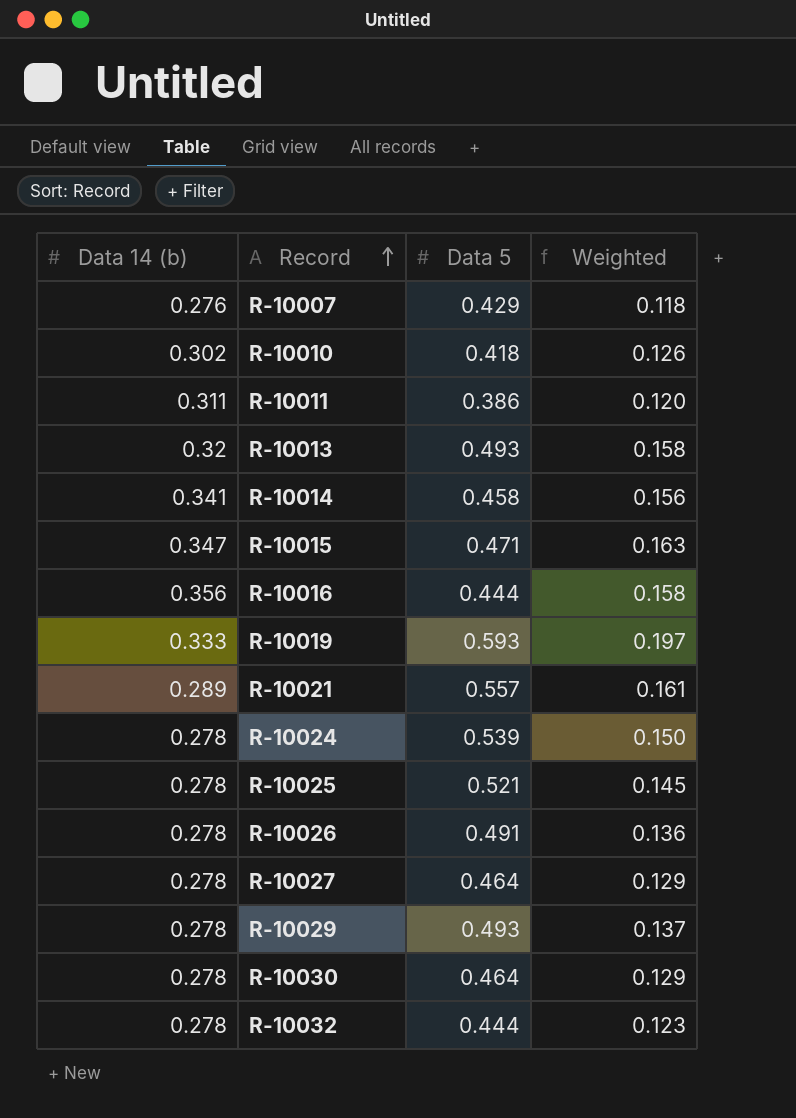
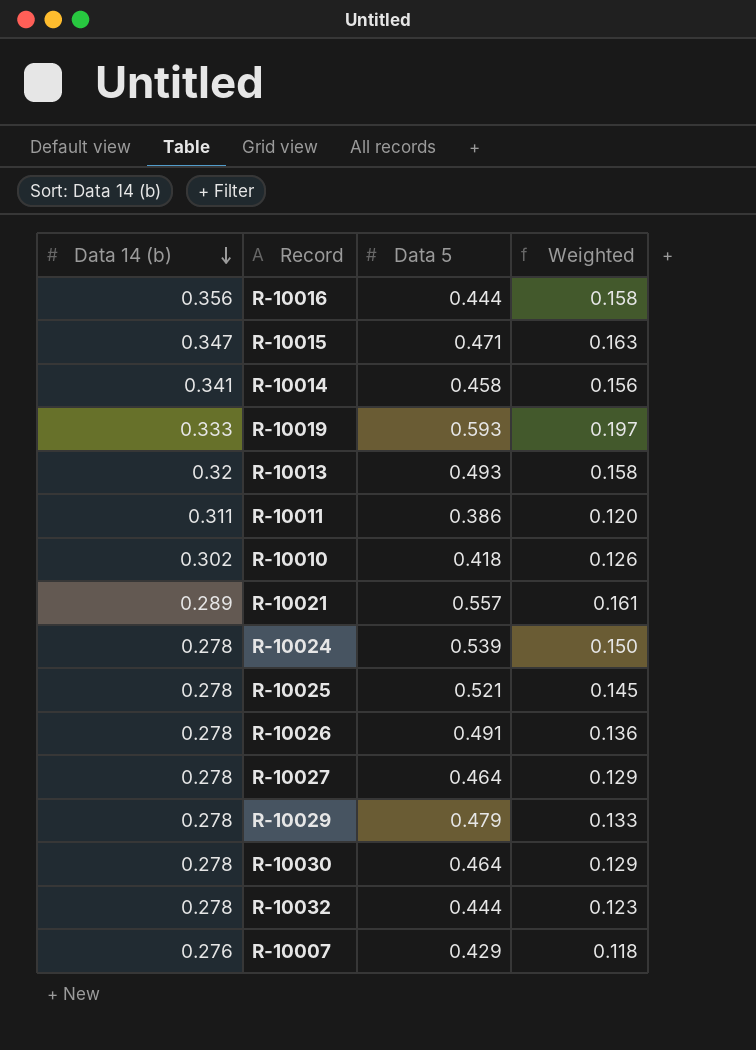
row order: Record ascending -> Data 14 (b) descending
R-10029 | Data 5: 0.493 -> 0.479
R-10029 | Weighted: 0.137 -> 0.133

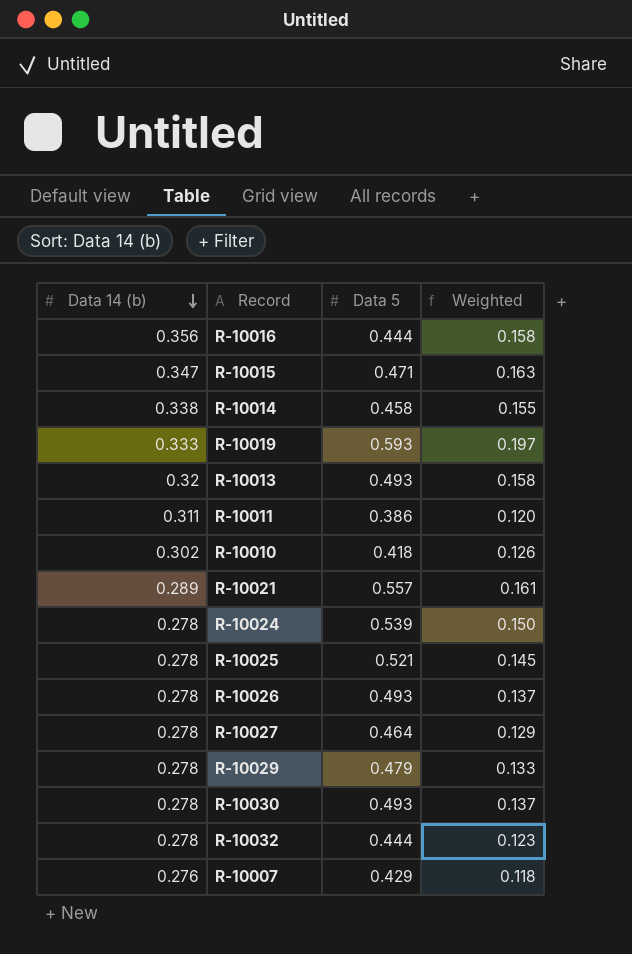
R-10014 | Data 14 (b): 0.341 -> 0.338
R-10014 | Weighted: 0.156 -> 0.155
R-10026 | Data 5: 0.491 -> 0.493
R-10026 | Weighted: 0.136 -> 0.137
R-10030 | Data 5: 0.464 -> 0.493
R-10030 | Weighted: 0.129 -> 0.137

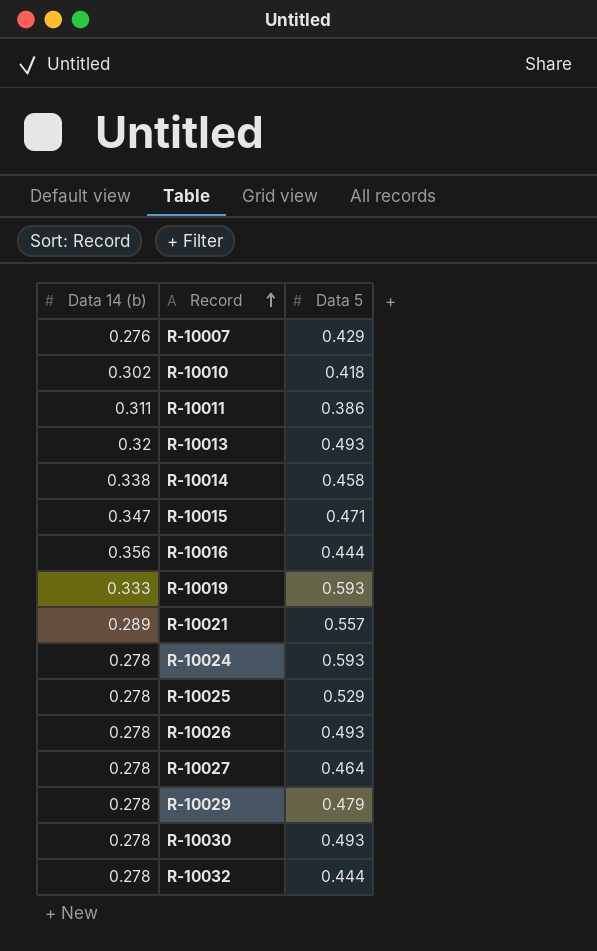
row order: Data 14 (b) descending -> Record ascending
column Weighted | formula: [Data 14 (b)] * [Data 5] -> none
R-10024 | Data 5: 0.539 -> 0.593
R-10025 | Data 5: 0.521 -> 0.529

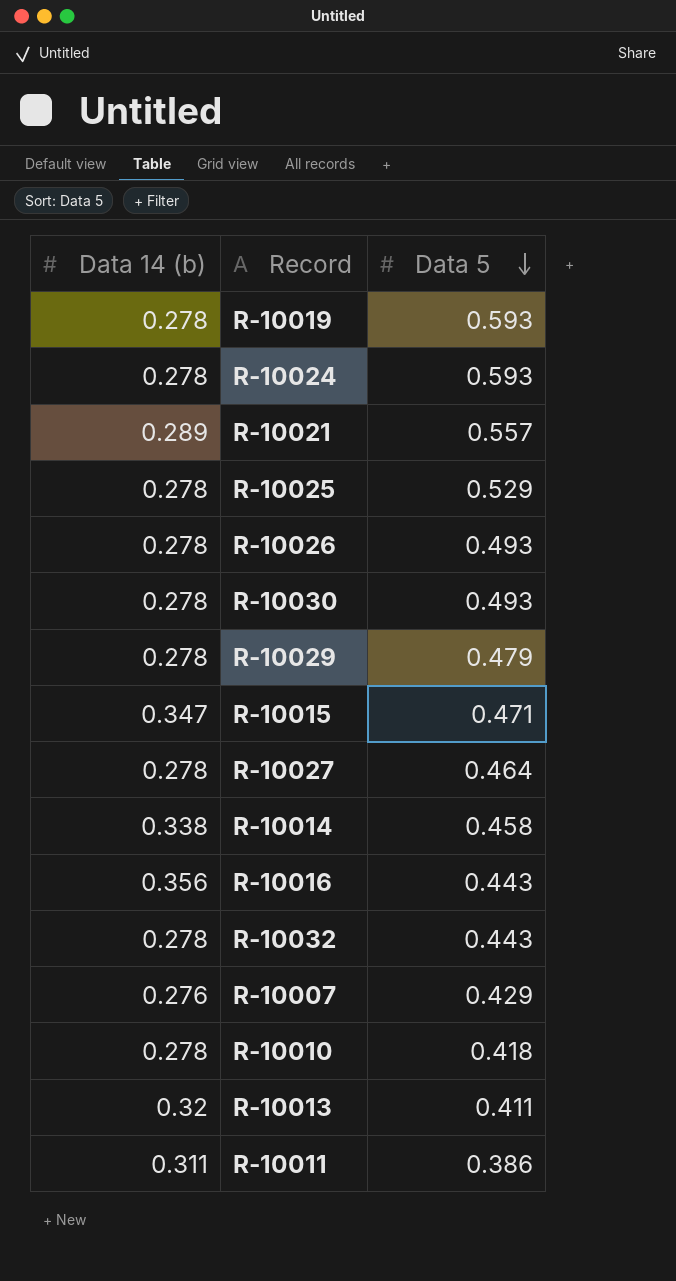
row order: Record ascending -> Data 5 descending
R-10019 | Data 14 (b): 0.333 -> 0.278
R-10016 | Data 5: 0.444 -> 0.443
R-10032 | Data 5: 0.444 -> 0.443
R-10010 | Data 14 (b): 0.302 -> 0.278
R-10013 | Data 5: 0.493 -> 0.411

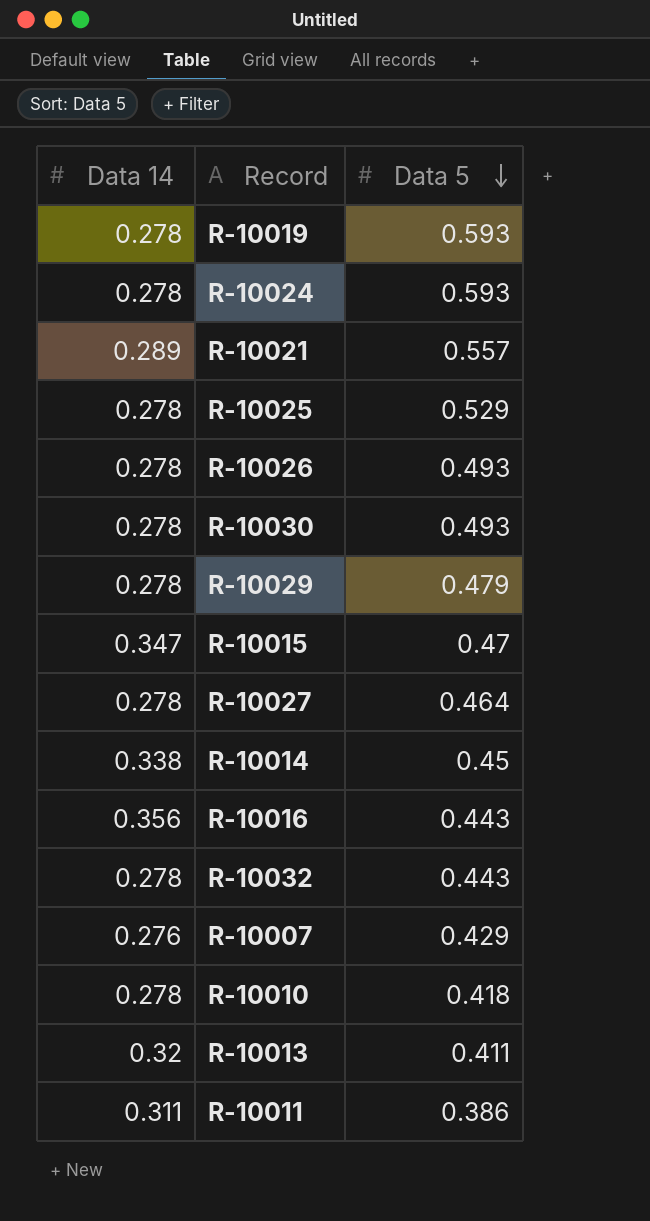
column name: Data 14 (b) -> Data 14
R-10015 | Data 5: 0.471 -> 0.47
R-10014 | Data 5: 0.458 -> 0.45

